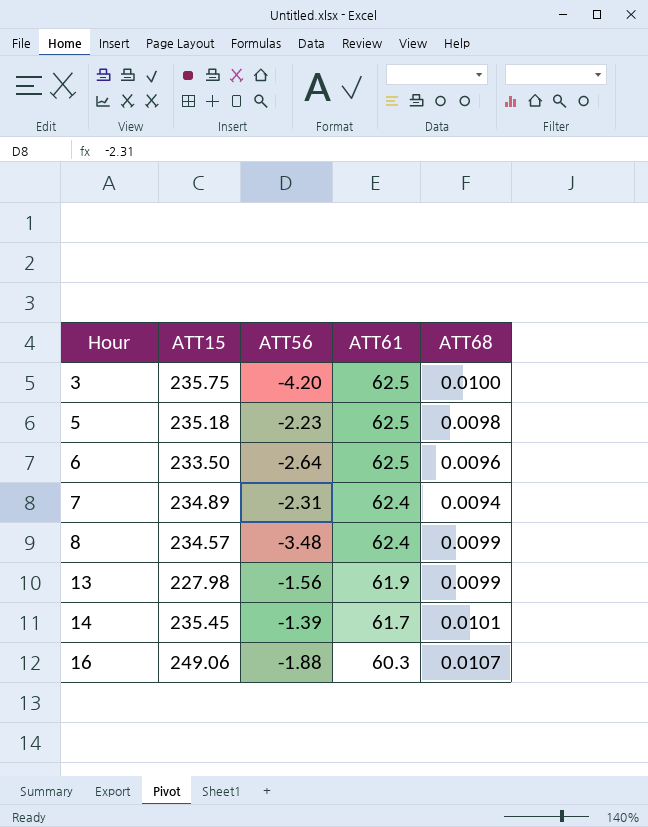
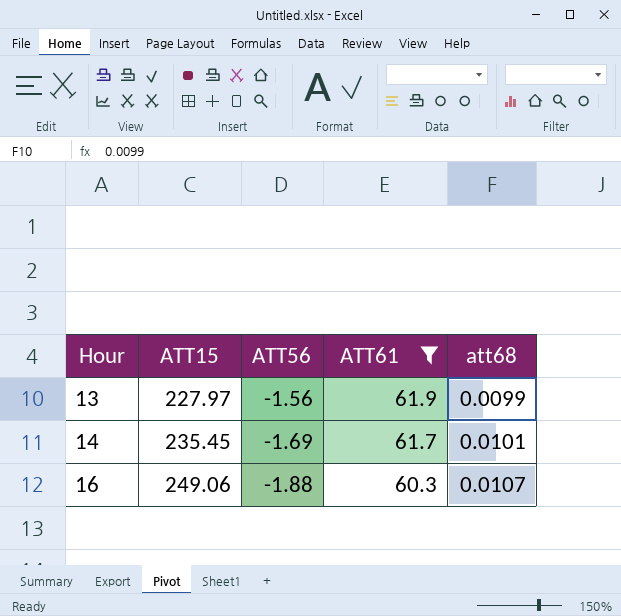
filter: none -> ATT61 <= 61.9
column name: ATT68 -> att68
13 | ATT15: 227.98 -> 227.97
14 | ATT56: -1.39 -> -1.69

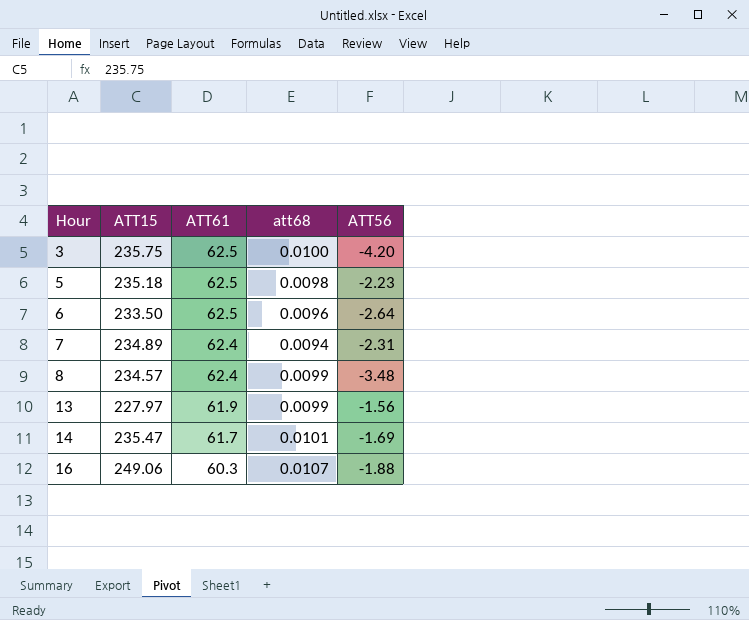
filter: ATT61 <= 61.9 -> none
column ATT56 | position: 3 -> 5
14 | ATT15: 235.45 -> 235.47

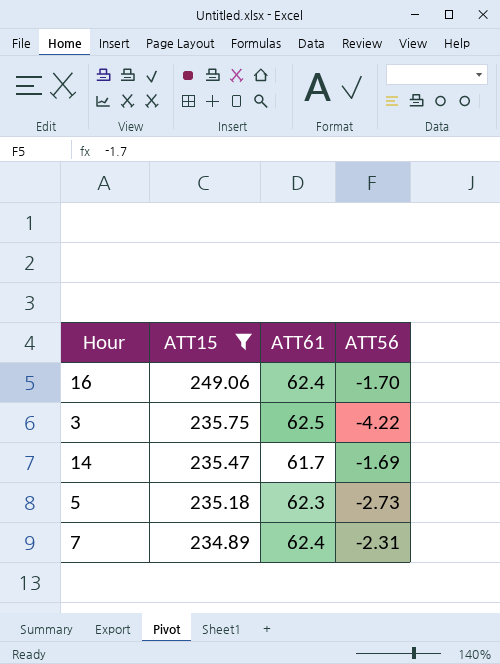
filter: none -> ATT15 >= 234.89
row order: Hour ascending -> ATT15 descending
column att68 | position: 4 -> none
16 | ATT61: 60.3 -> 62.4
16 | ATT56: -1.88 -> -1.70
3 | ATT56: -4.20 -> -4.22
5 | ATT61: 62.5 -> 62.3
5 | ATT56: -2.23 -> -2.73

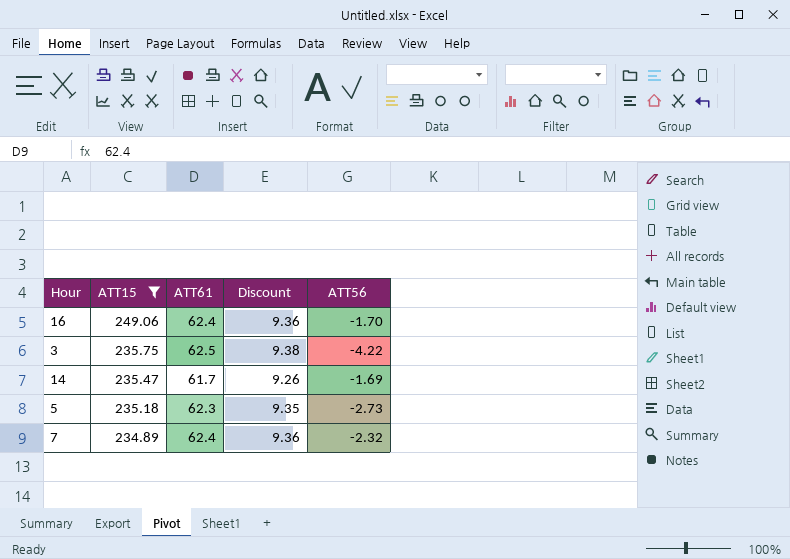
column Discount | formula: none -> [ATT61] * 0.15
7 | ATT56: -2.31 -> -2.32

